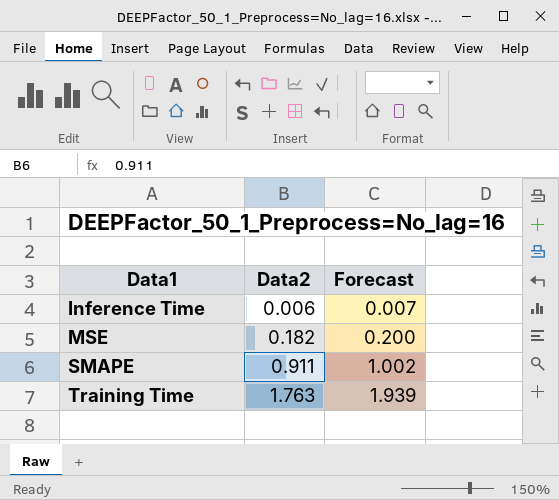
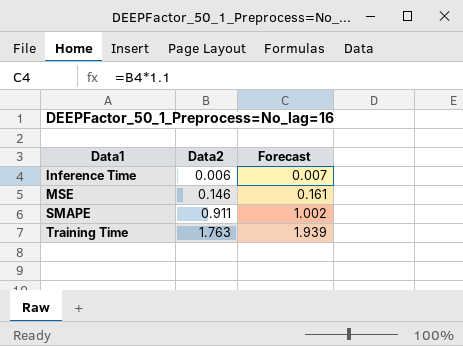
MSE | Data2: 0.182 -> 0.146
MSE | Forecast: 0.200 -> 0.161

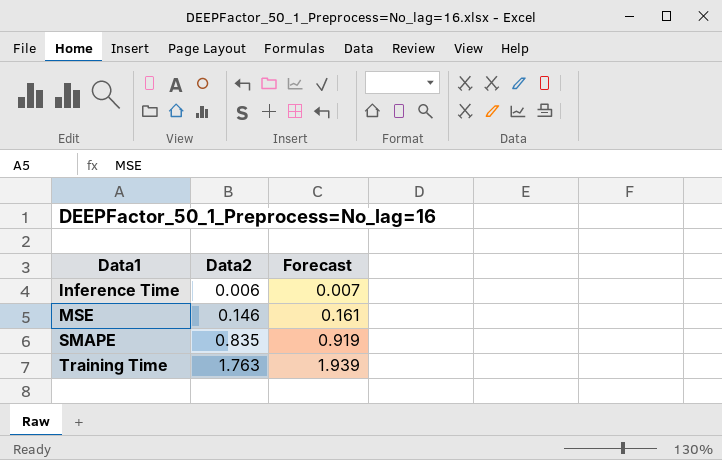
SMAPE | Data2: 0.911 -> 0.835
SMAPE | Forecast: 1.002 -> 0.919

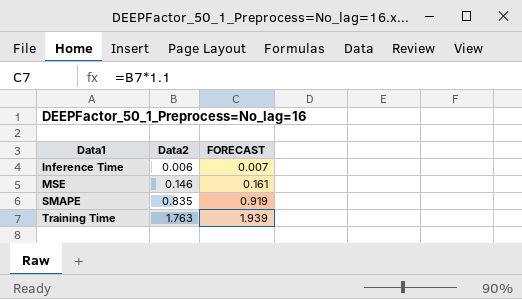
column name: Forecast -> FORECAST

